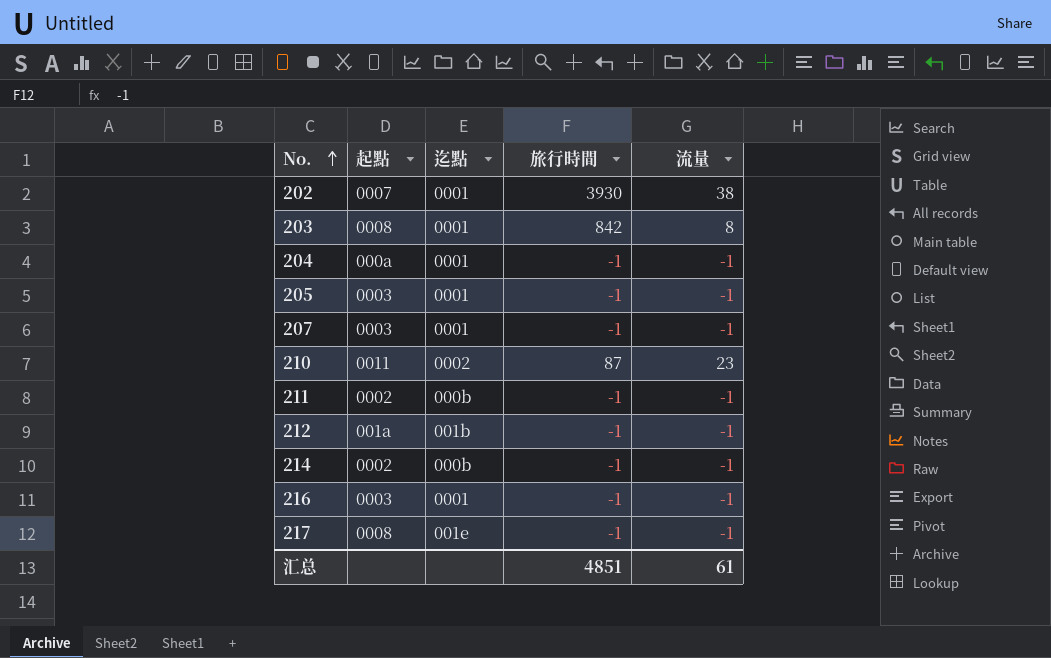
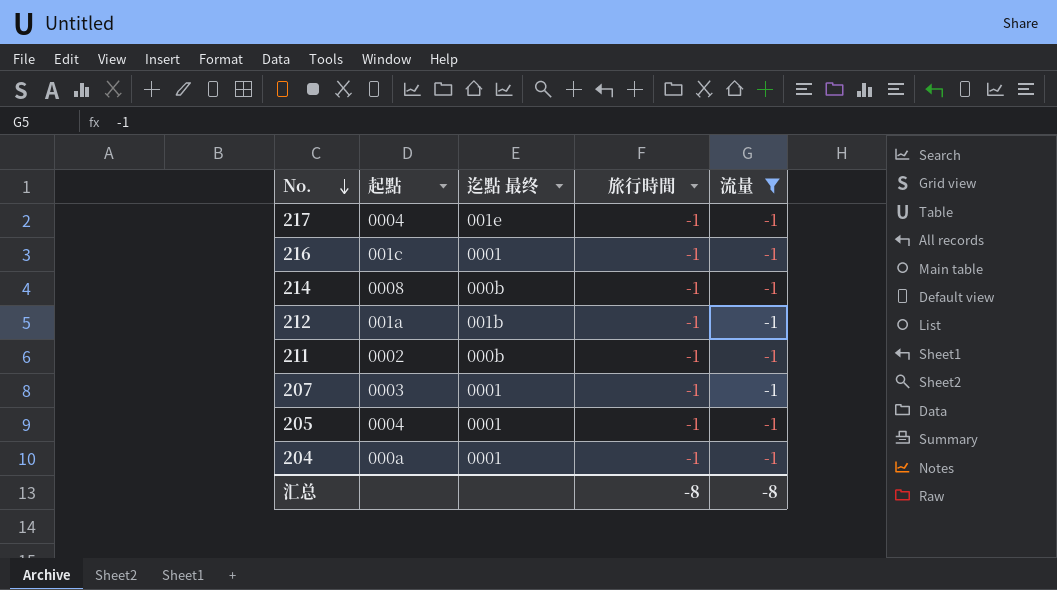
filter: none -> 流量 = -1
row order: No. ascending -> No. descending
column name: 迄點 -> 迄點 最终
217 | 起點: 0008 -> 0004
216 | 起點: 0003 -> 001c
214 | 起點: 0002 -> 0008
205 | 起點: 0003 -> 0004
汇总 | 旅行時間: 4851 -> -8
汇总 | 流量: 61 -> -8

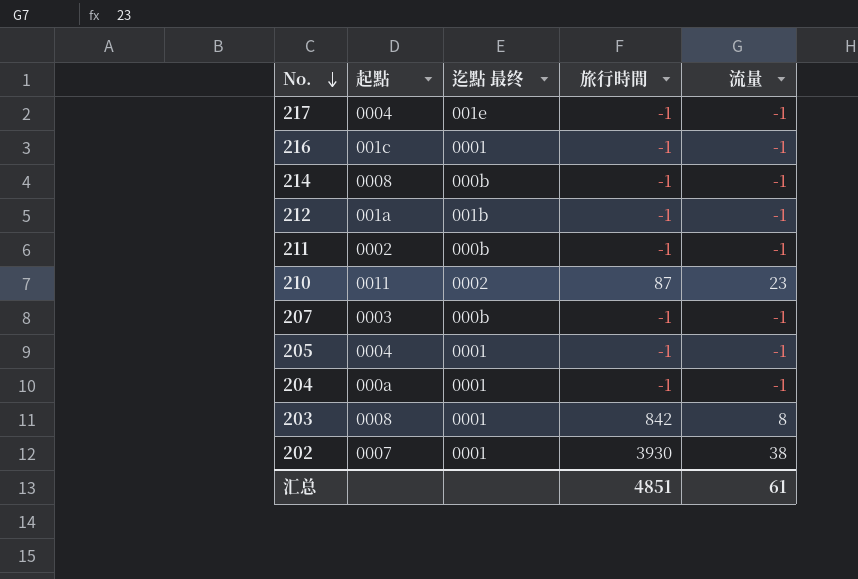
filter: 流量 = -1 -> none
207 | 迄點 最终: 0001 -> 000b
汇总 | 旅行時間: -8 -> 4851
汇总 | 流量: -8 -> 61

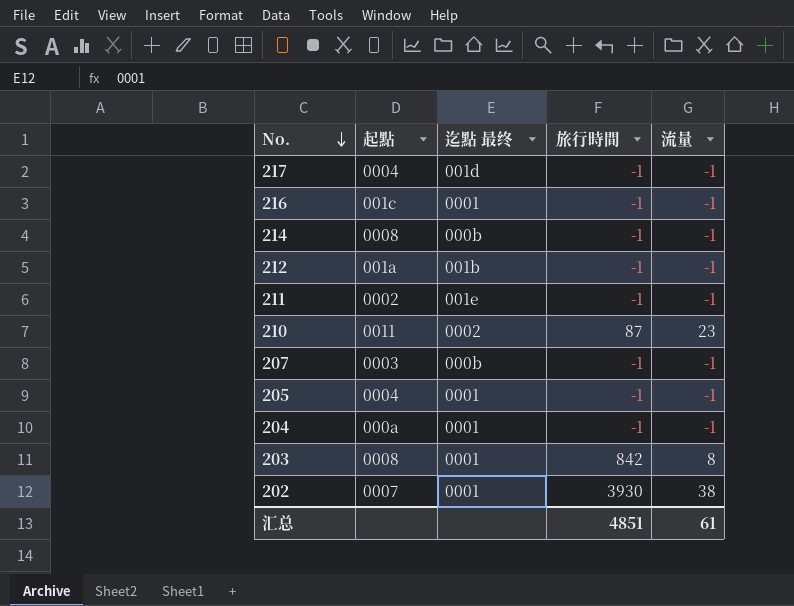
217 | 迄點 最终: 001e -> 001d
211 | 迄點 最终: 000b -> 001e

